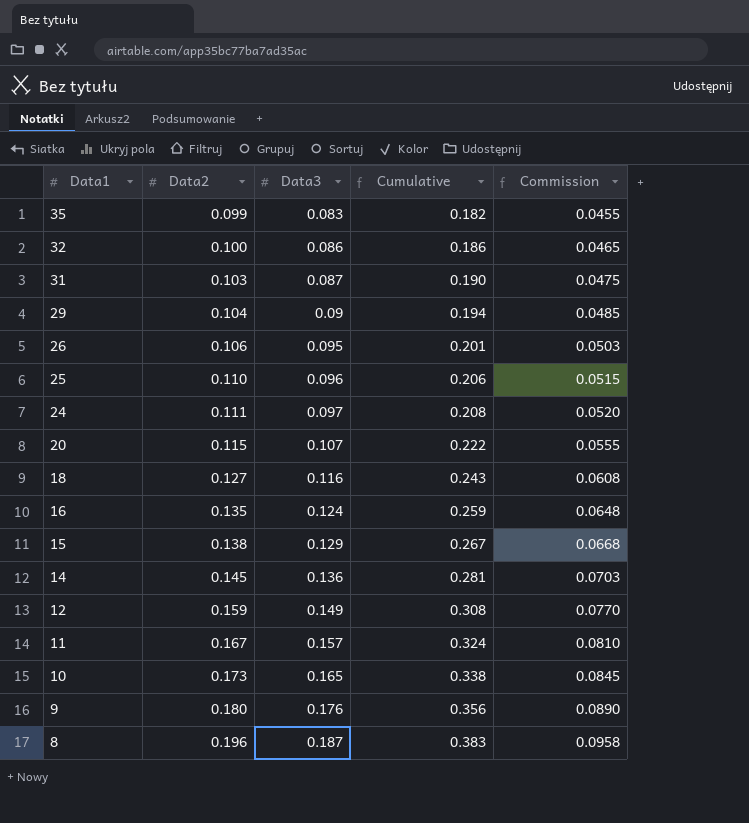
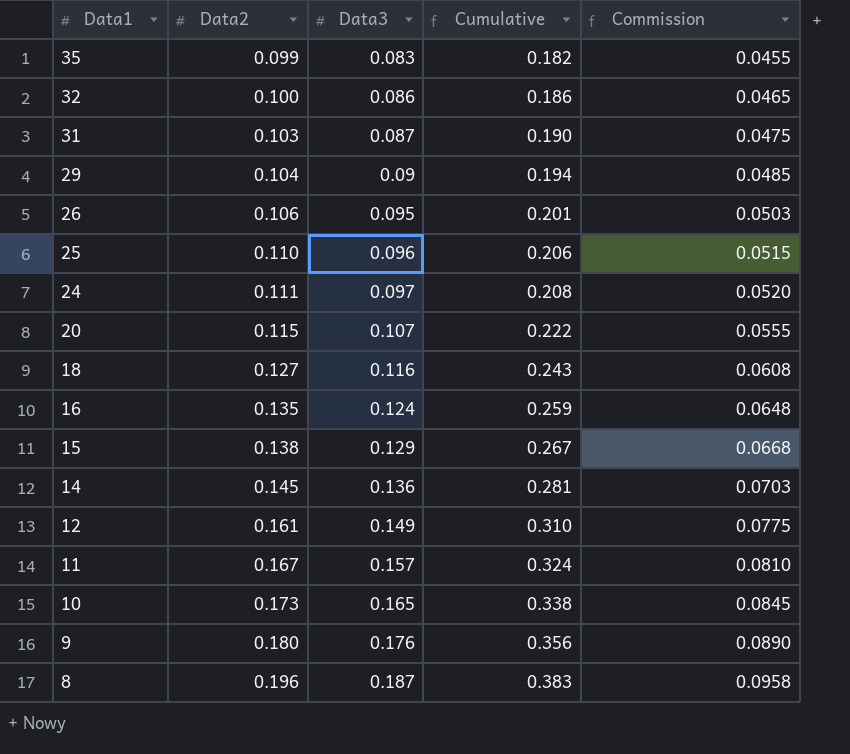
12 | Data2: 0.159 -> 0.161
12 | Cumulative: 0.308 -> 0.310
12 | Commission: 0.0770 -> 0.0775

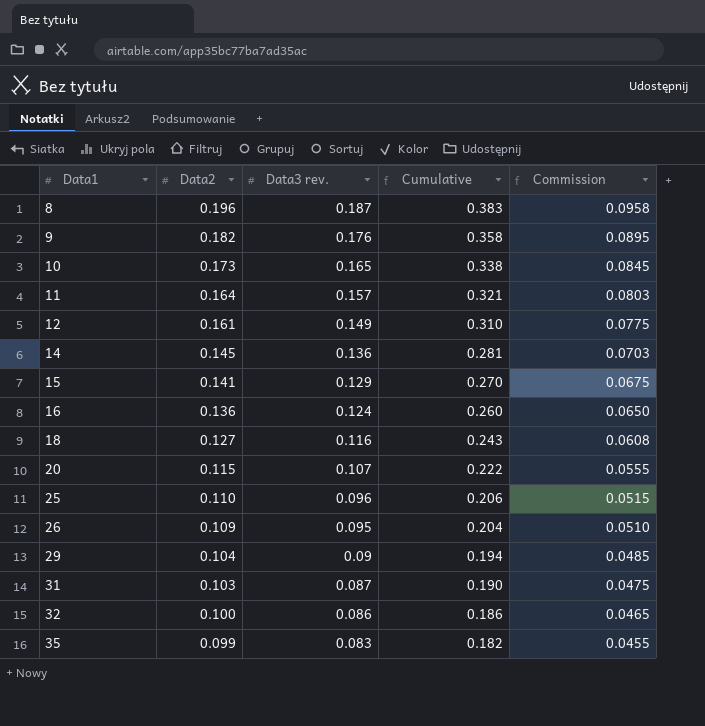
row order: Data1 descending -> Data1 ascending
column name: Data3 -> Data3 rev.
row 24: 0.111 | 0.097 | 0.208 | 0.0520 -> none
9 | Data2: 0.180 -> 0.182
9 | Cumulative: 0.356 -> 0.358
9 | Commission: 0.0890 -> 0.0895
11 | Data2: 0.167 -> 0.164
11 | Cumulative: 0.324 -> 0.321
11 | Commission: 0.0810 -> 0.0803
15 | Data2: 0.138 -> 0.141
15 | Cumulative: 0.267 -> 0.270
15 | Commission: 0.0668 -> 0.0675
16 | Data2: 0.135 -> 0.136
16 | Cumulative: 0.259 -> 0.260
16 | Commission: 0.0648 -> 0.0650
26 | Data2: 0.106 -> 0.109
26 | Cumulative: 0.201 -> 0.204
26 | Commission: 0.0503 -> 0.0510

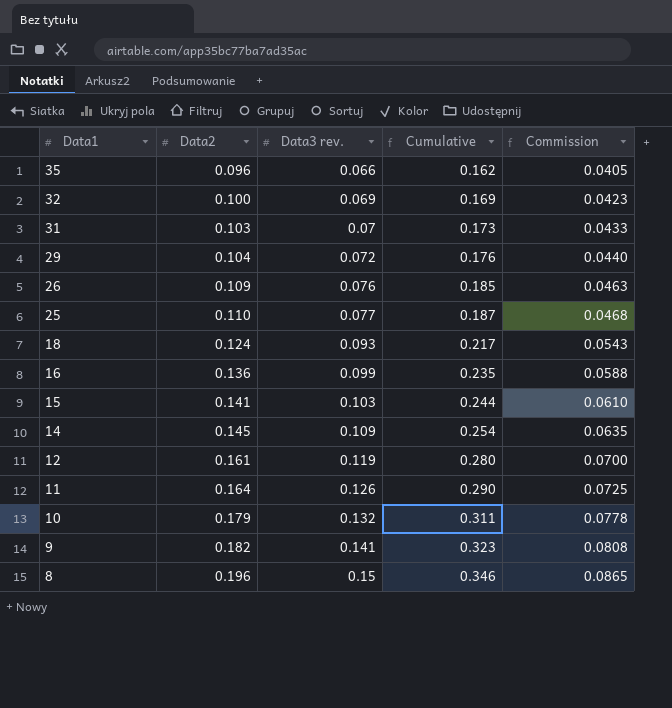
row order: Data1 ascending -> Data1 descending
row 20: 0.115 | 0.107 | 0.222 | 0.0555 -> none
35 | Data2: 0.099 -> 0.096
35 | Data3 rev.: 0.083 -> 0.066
35 | Cumulative: 0.182 -> 0.162
35 | Commission: 0.0455 -> 0.0405
32 | Data3 rev.: 0.086 -> 0.069
32 | Cumulative: 0.186 -> 0.169
32 | Commission: 0.0465 -> 0.0423
31 | Data3 rev.: 0.087 -> 0.07
31 | Cumulative: 0.190 -> 0.173
31 | Commission: 0.0475 -> 0.0433
29 | Data3 rev.: 0.09 -> 0.072
29 | Cumulative: 0.194 -> 0.176
29 | Commission: 0.0485 -> 0.0440
26 | Data3 rev.: 0.095 -> 0.076
26 | Cumulative: 0.204 -> 0.185
26 | Commission: 0.0510 -> 0.0463
25 | Data3 rev.: 0.096 -> 0.077
25 | Cumulative: 0.206 -> 0.187
25 | Commission: 0.0515 -> 0.0468
18 | Data2: 0.127 -> 0.124
18 | Data3 rev.: 0.116 -> 0.093
18 | Cumulative: 0.243 -> 0.217
18 | Commission: 0.0608 -> 0.0543
16 | Data3 rev.: 0.124 -> 0.099
16 | Cumulative: 0.260 -> 0.235
16 | Commission: 0.0650 -> 0.0588
15 | Data3 rev.: 0.129 -> 0.103
15 | Cumulative: 0.270 -> 0.244
15 | Commission: 0.0675 -> 0.0610
14 | Data3 rev.: 0.136 -> 0.109
14 | Cumulative: 0.281 -> 0.254
14 | Commission: 0.0703 -> 0.0635
12 | Data3 rev.: 0.149 -> 0.119
12 | Cumulative: 0.310 -> 0.280
12 | Commission: 0.0775 -> 0.0700
11 | Data3 rev.: 0.157 -> 0.126
11 | Cumulative: 0.321 -> 0.290
11 | Commission: 0.0803 -> 0.0725
10 | Data2: 0.173 -> 0.179
10 | Data3 rev.: 0.165 -> 0.132
10 | Cumulative: 0.338 -> 0.311
10 | Commission: 0.0845 -> 0.0778
9 | Data3 rev.: 0.176 -> 0.141
9 | Cumulative: 0.358 -> 0.323
9 | Commission: 0.0895 -> 0.0808
8 | Data3 rev.: 0.187 -> 0.15
8 | Cumulative: 0.383 -> 0.346
8 | Commission: 0.0958 -> 0.0865

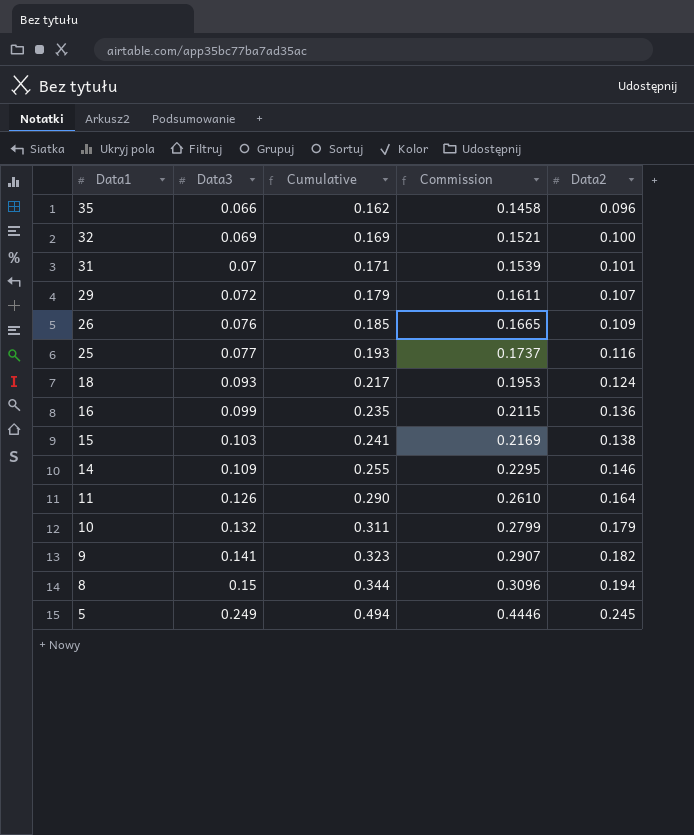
column name: Data3 rev. -> Data3
column Commission | formula: [Cumulative] * 0.25 -> [Cumulative] * 0.9
column Data2 | position: 2 -> 5
row 12: 0.161 | 0.119 | 0.280 | 0.0700 -> none
31 | Cumulative: 0.173 -> 0.171
31 | Data2: 0.103 -> 0.101
29 | Cumulative: 0.176 -> 0.179
29 | Data2: 0.104 -> 0.107
25 | Cumulative: 0.187 -> 0.193
25 | Data2: 0.110 -> 0.116
15 | Cumulative: 0.244 -> 0.241
15 | Data2: 0.141 -> 0.138
14 | Cumulative: 0.254 -> 0.255
14 | Data2: 0.145 -> 0.146
8 | Cumulative: 0.346 -> 0.344
8 | Data2: 0.196 -> 0.194
row 5: none -> 0.249 | 0.494 | 0.4446 | 0.245

